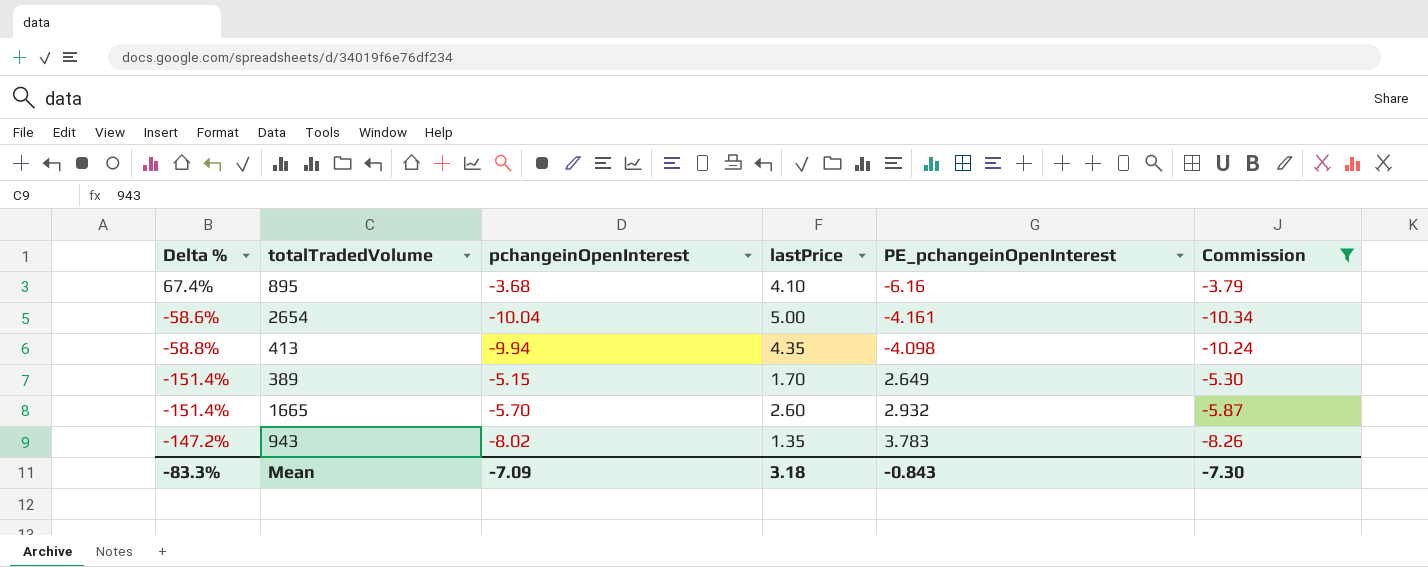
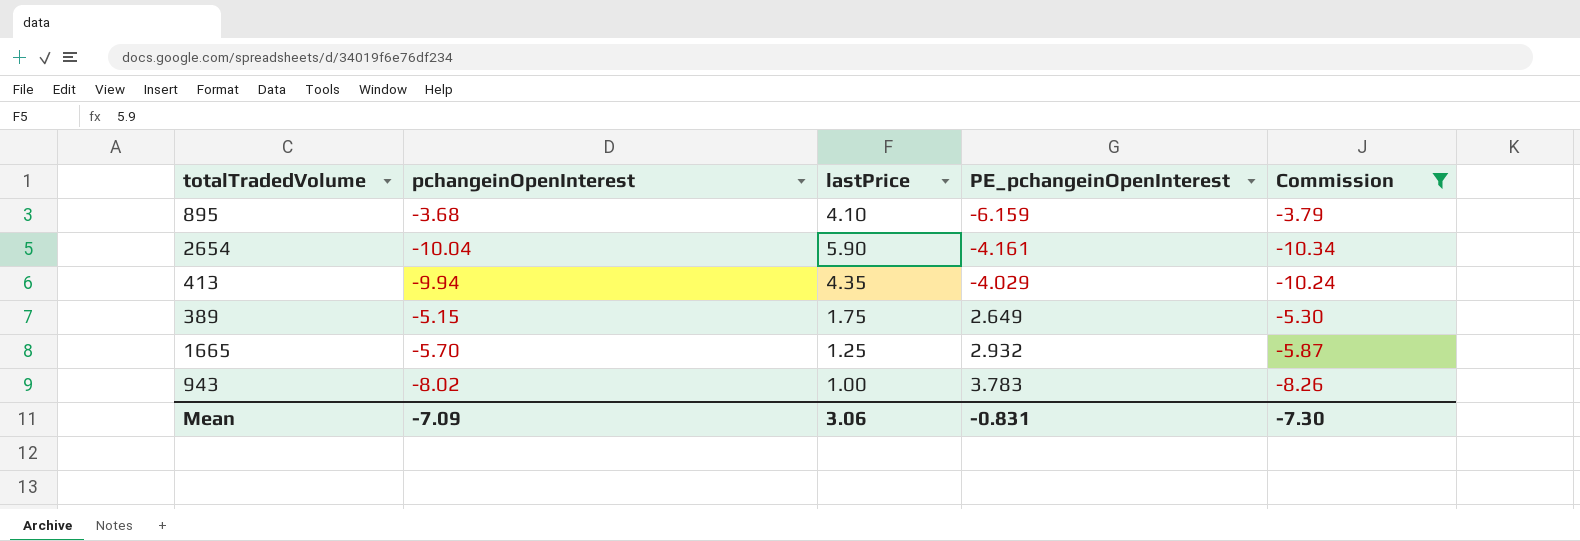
column Delta % | formula: ([PE_pchangeinOpenInterest] - [pchangeinOpenInterest]) / [pchangeinOpenInterest] -> none
895 | PE_pchangeinOpenInterest: -6.16 -> -6.159
2654 | lastPrice: 5.00 -> 5.90
413 | PE_pchangeinOpenInterest: -4.098 -> -4.029
389 | lastPrice: 1.70 -> 1.75
1665 | lastPrice: 2.60 -> 1.25
943 | lastPrice: 1.35 -> 1.00
Mean | lastPrice: 3.18 -> 3.06
Mean | PE_pchangeinOpenInterest: -0.843 -> -0.831

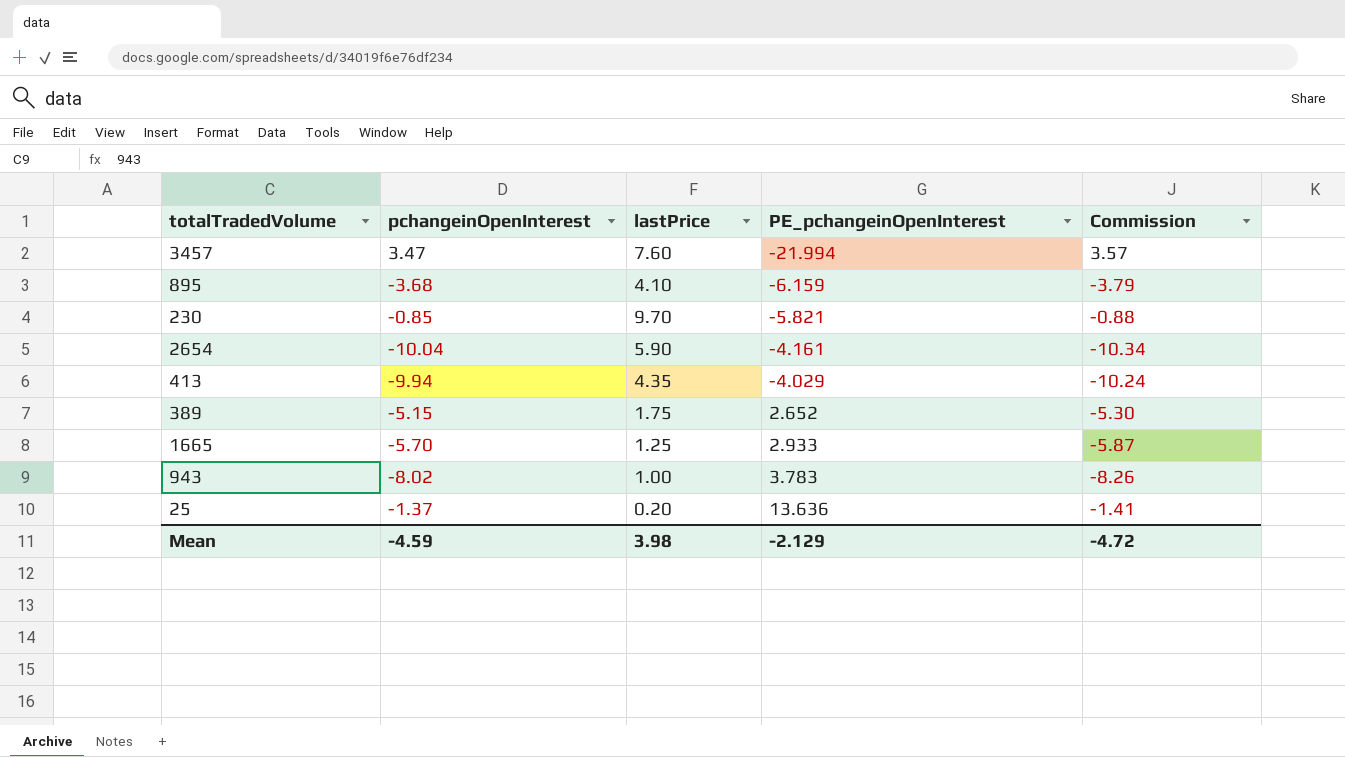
filter: Commission <= -3.79 -> none
389 | PE_pchangeinOpenInterest: 2.649 -> 2.652
1665 | PE_pchangeinOpenInterest: 2.932 -> 2.933
Mean | pchangeinOpenInterest: -7.09 -> -4.59
Mean | lastPrice: 3.06 -> 3.98
Mean | PE_pchangeinOpenInterest: -0.831 -> -2.129
Mean | Commission: -7.30 -> -4.72

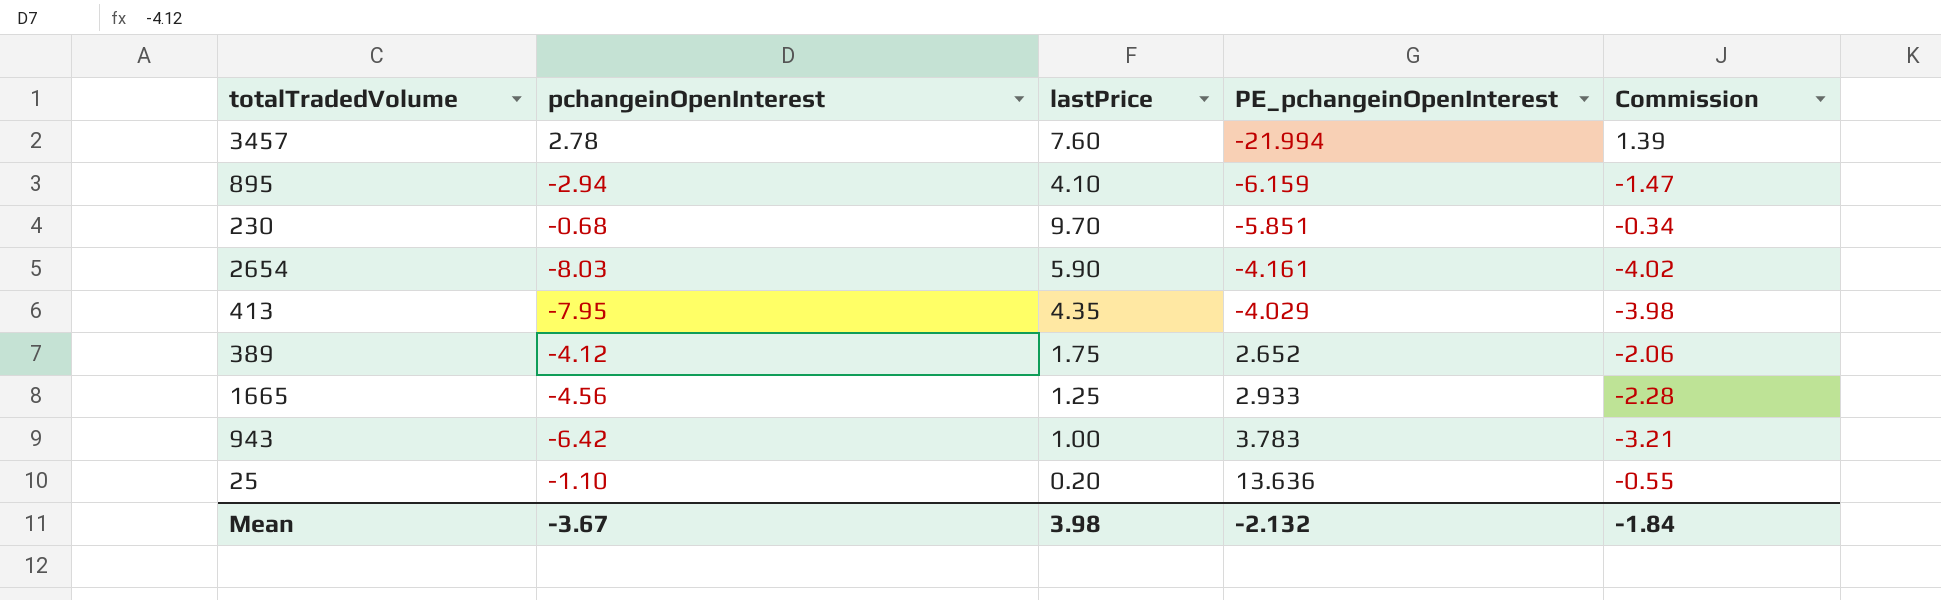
column Commission | formula: [pchangeinOpenInterest] * 1.03 -> [pchangeinOpenInterest] * 0.5
3457 | pchangeinOpenInterest: 3.47 -> 2.78
895 | pchangeinOpenInterest: -3.68 -> -2.94
230 | pchangeinOpenInterest: -0.85 -> -0.68
230 | PE_pchangeinOpenInterest: -5.821 -> -5.851
2654 | pchangeinOpenInterest: -10.04 -> -8.03
413 | pchangeinOpenInterest: -9.94 -> -7.95
389 | pchangeinOpenInterest: -5.15 -> -4.12
1665 | pchangeinOpenInterest: -5.70 -> -4.56
943 | pchangeinOpenInterest: -8.02 -> -6.42
25 | pchangeinOpenInterest: -1.37 -> -1.10
Mean | pchangeinOpenInterest: -4.59 -> -3.67
Mean | PE_pchangeinOpenInterest: -2.129 -> -2.132
Mean | Commission: -4.72 -> -1.84

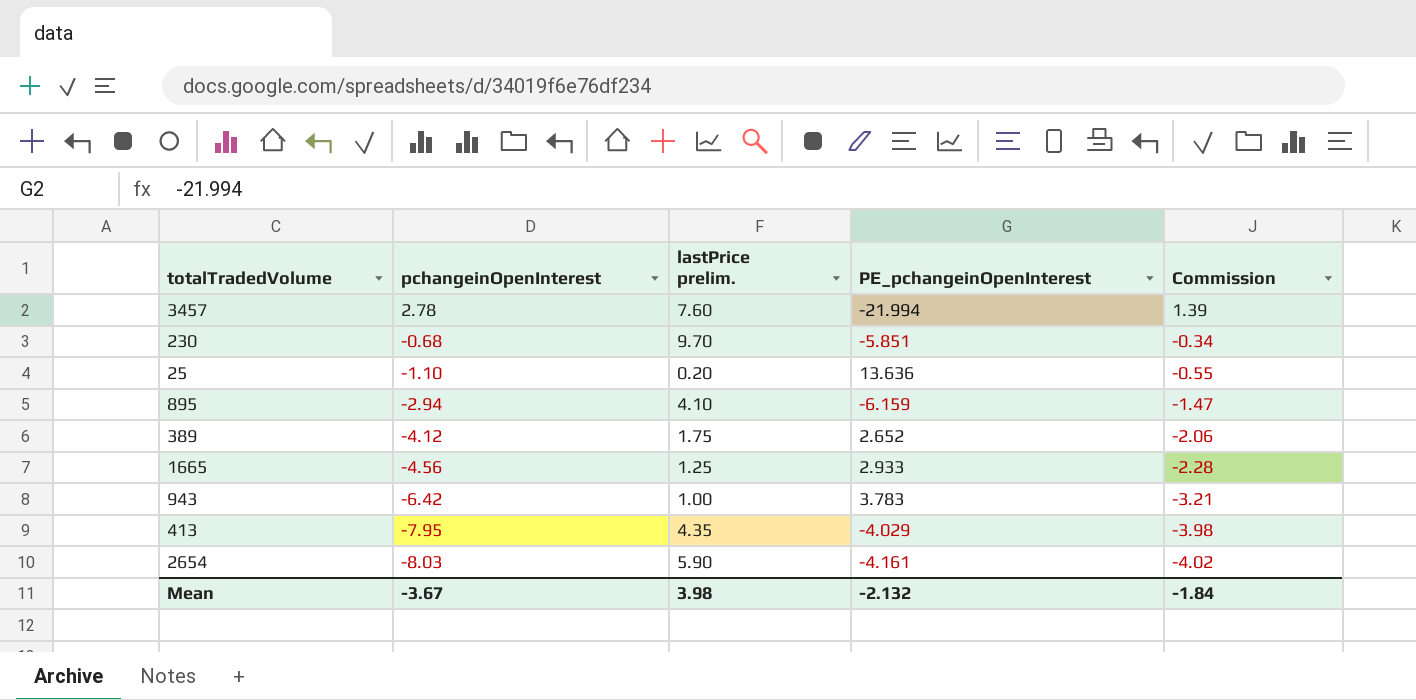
row order: PE_pchangeinOpenInterest ascending -> pchangeinOpenInterest descending
column name: lastPrice -> lastPrice prelim.

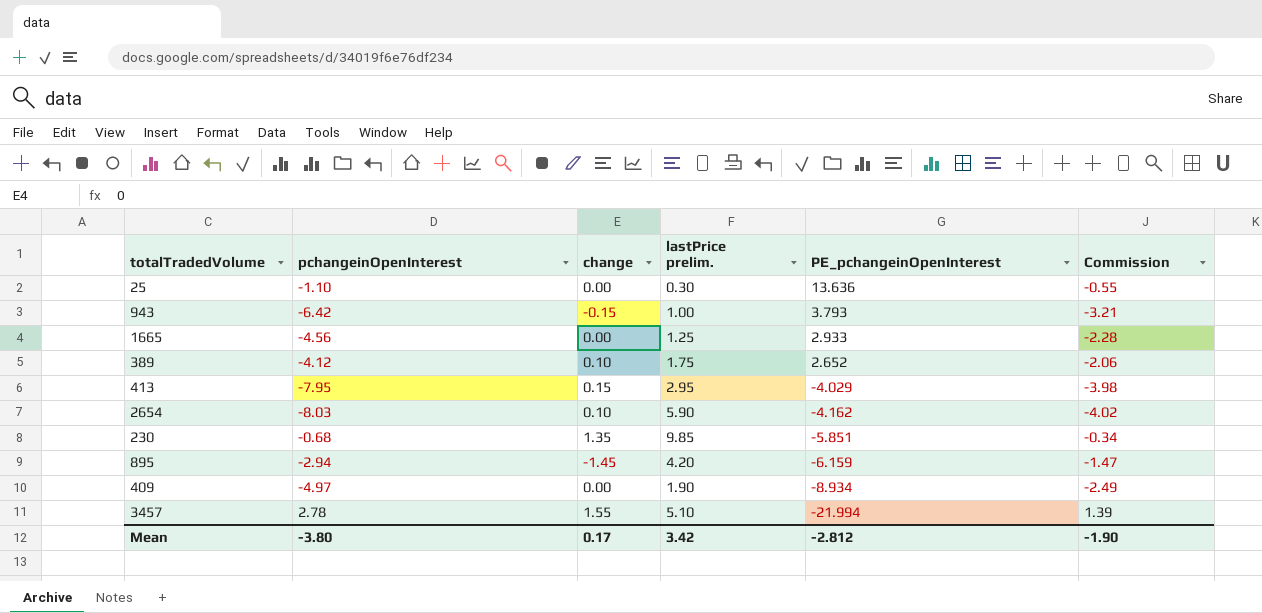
row order: pchangeinOpenInterest descending -> PE_pchangeinOpenInterest descending
column change | position: none -> 3
25 | lastPrice prelim.: 0.20 -> 0.30
943 | PE_pchangeinOpenInterest: 3.783 -> 3.793
413 | lastPrice prelim.: 4.35 -> 2.95
2654 | PE_pchangeinOpenInterest: -4.161 -> -4.162
230 | lastPrice prelim.: 9.70 -> 9.85
895 | lastPrice prelim.: 4.10 -> 4.20
row 409: none -> -4.97 | 0.00 | 1.90 | -8.934 | -2.49
3457 | lastPrice prelim.: 7.60 -> 5.10
Mean | pchangeinOpenInterest: -3.67 -> -3.80
Mean | lastPrice prelim.: 3.98 -> 3.42
Mean | PE_pchangeinOpenInterest: -2.132 -> -2.812
Mean | Commission: -1.84 -> -1.90

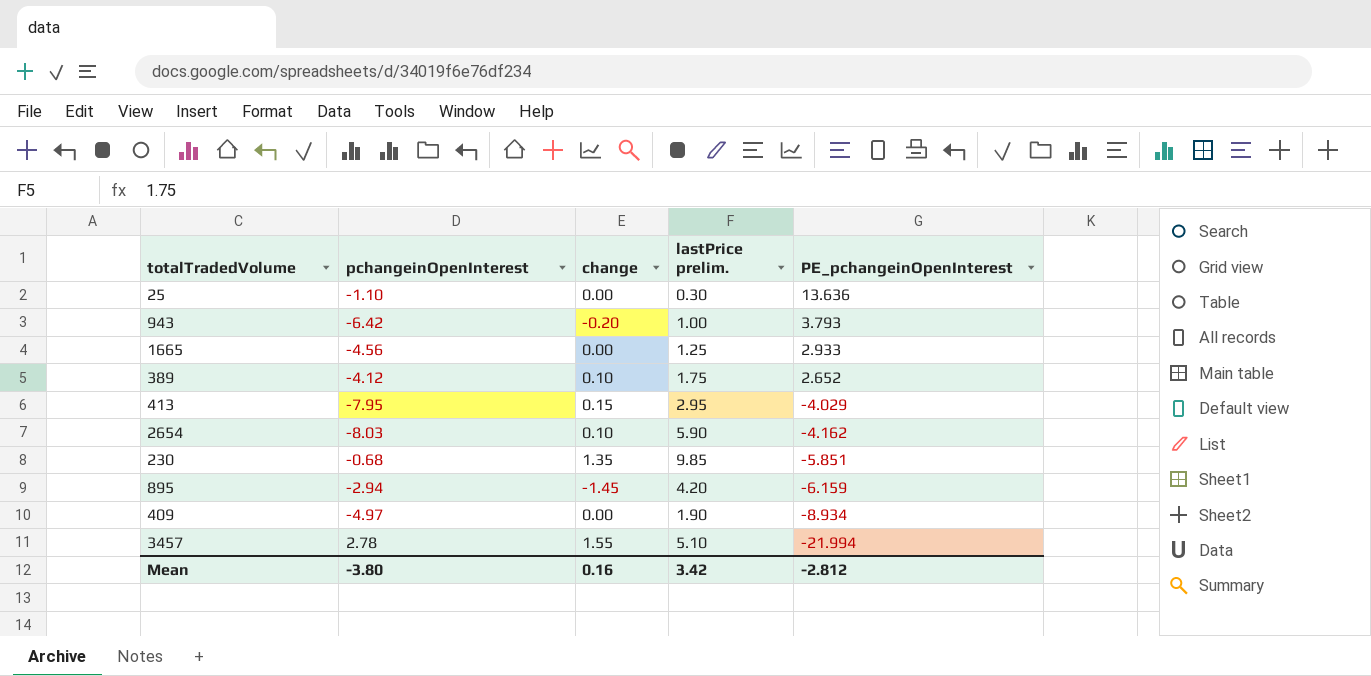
column Commission | formula: [pchangeinOpenInterest] * 0.5 -> none
943 | change: -0.15 -> -0.20
Mean | change: 0.17 -> 0.16

